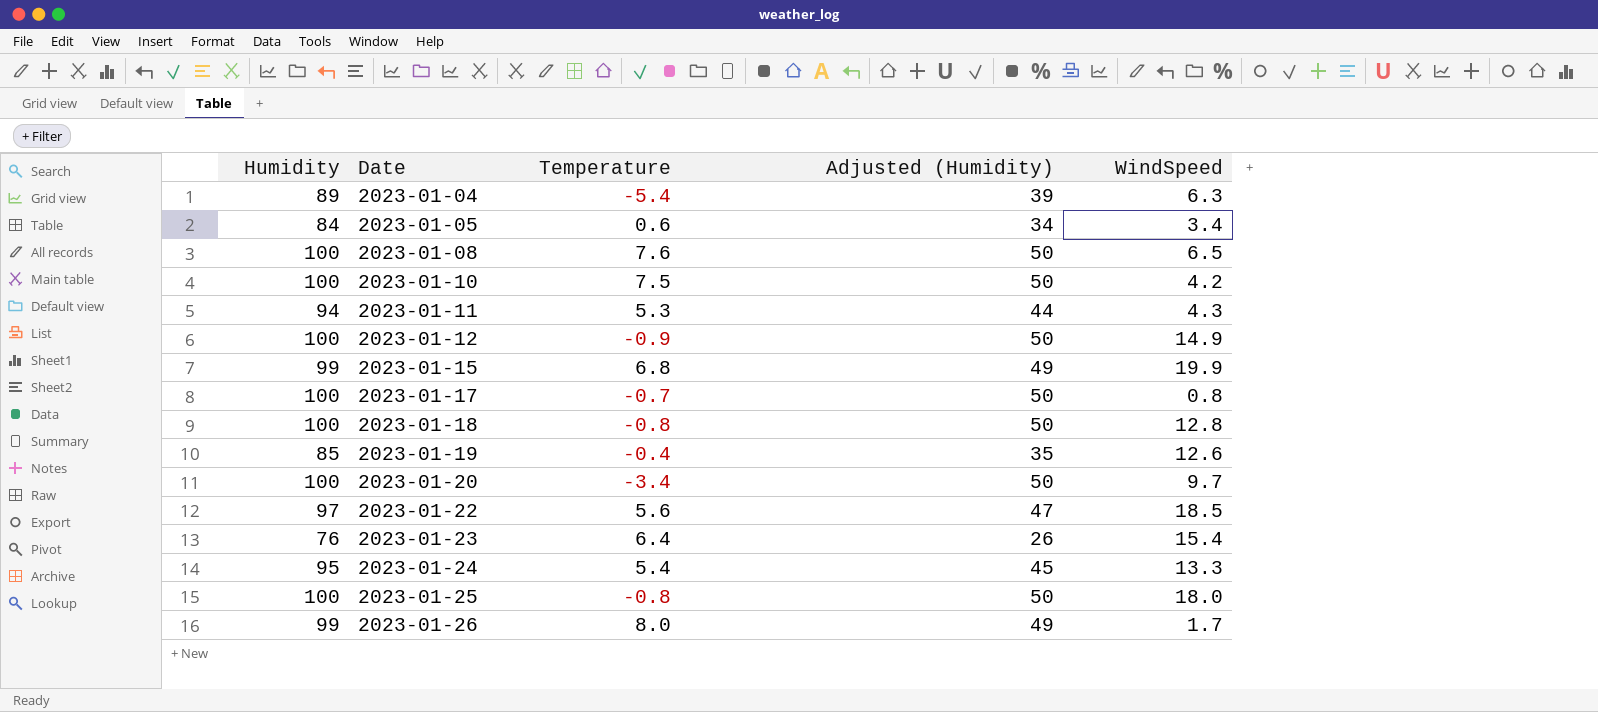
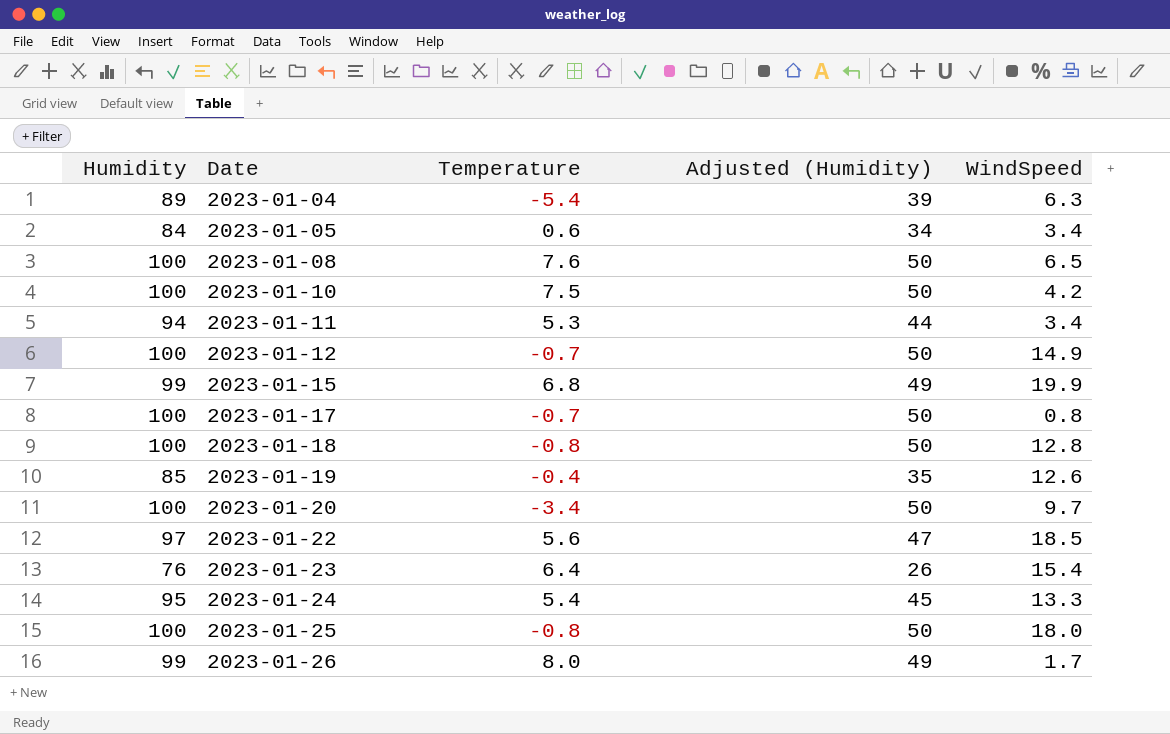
2023-01-11 | WindSpeed: 4.3 -> 3.4
2023-01-12 | Temperature: -0.9 -> -0.7

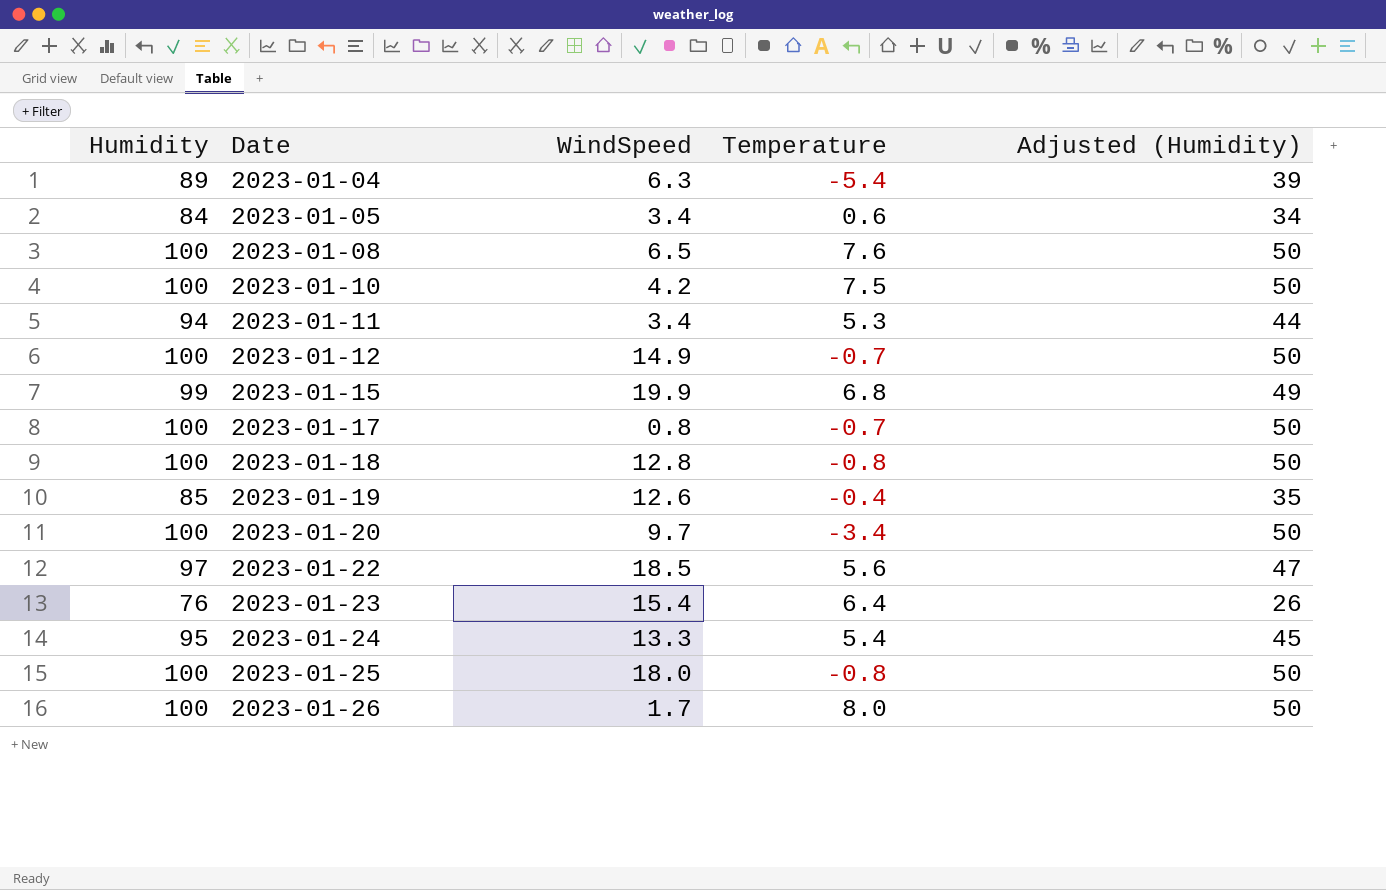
column WindSpeed | position: 5 -> 3
2023-01-26 | Humidity: 99 -> 100
2023-01-26 | Adjusted (Humidity): 49 -> 50

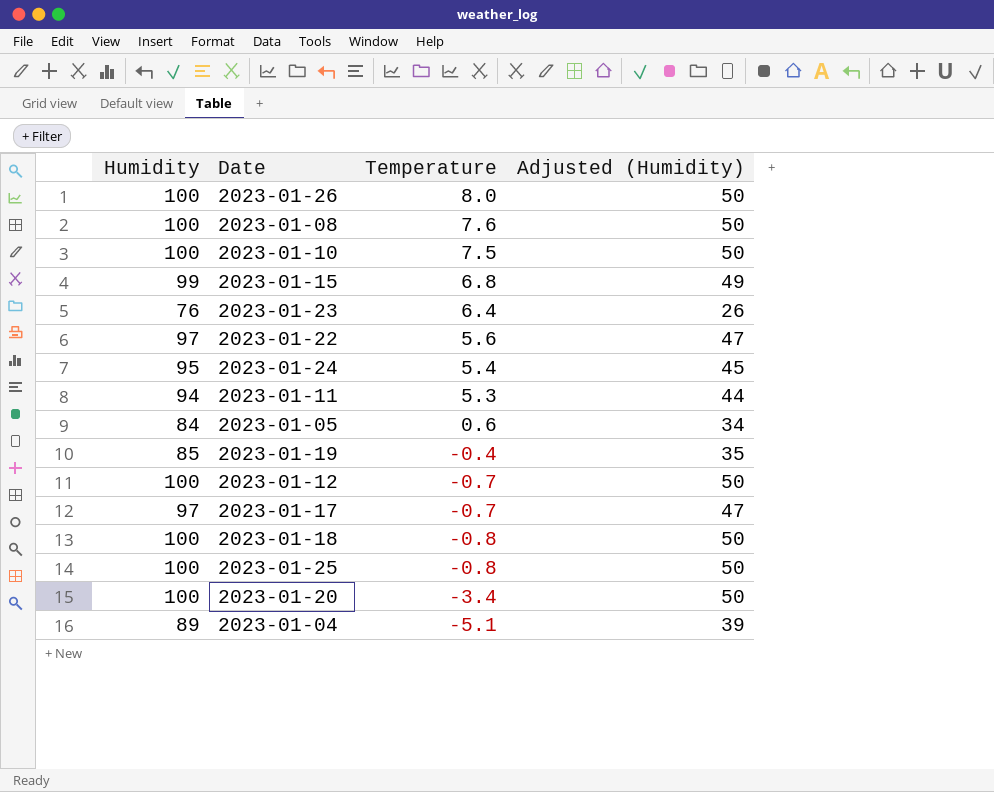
row order: Date ascending -> Temperature descending
column WindSpeed | position: 3 -> none
2023-01-17 | Humidity: 100 -> 97
2023-01-17 | Adjusted (Humidity): 50 -> 47
2023-01-04 | Temperature: -5.4 -> -5.1

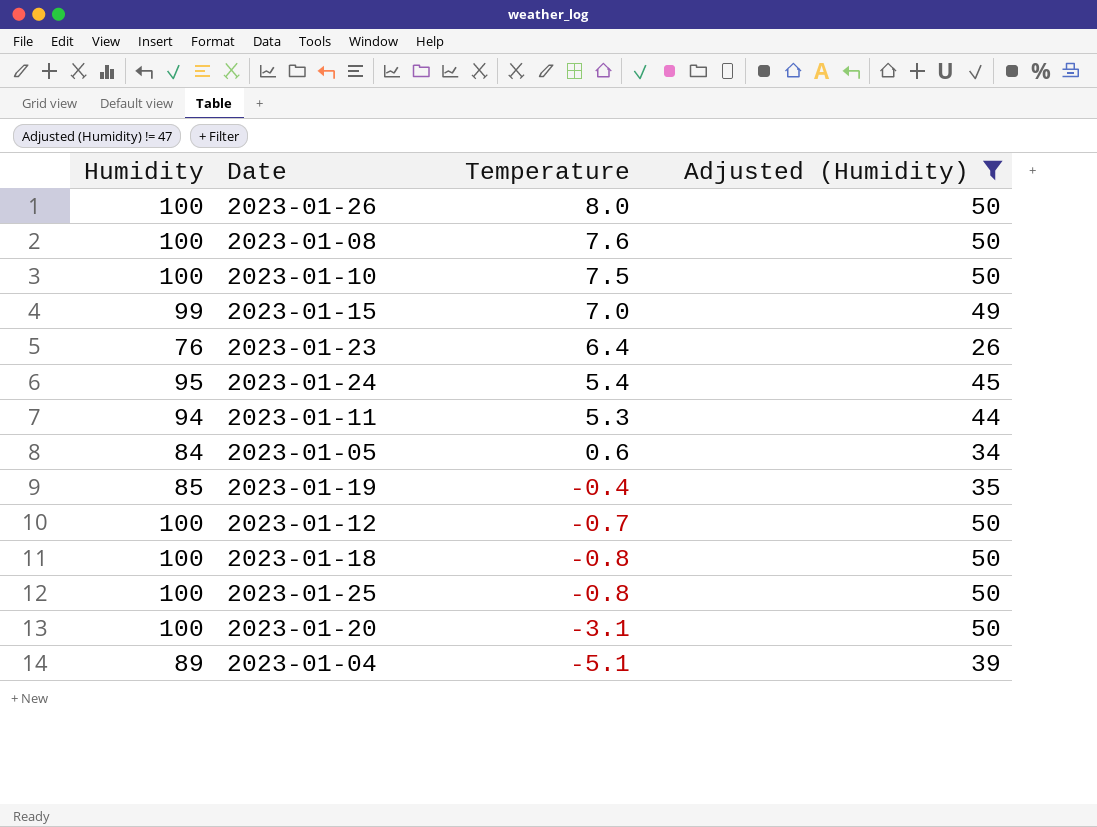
filter: none -> Adjusted (Humidity) != 47
2023-01-15 | Temperature: 6.8 -> 7.0
2023-01-20 | Temperature: -3.4 -> -3.1

